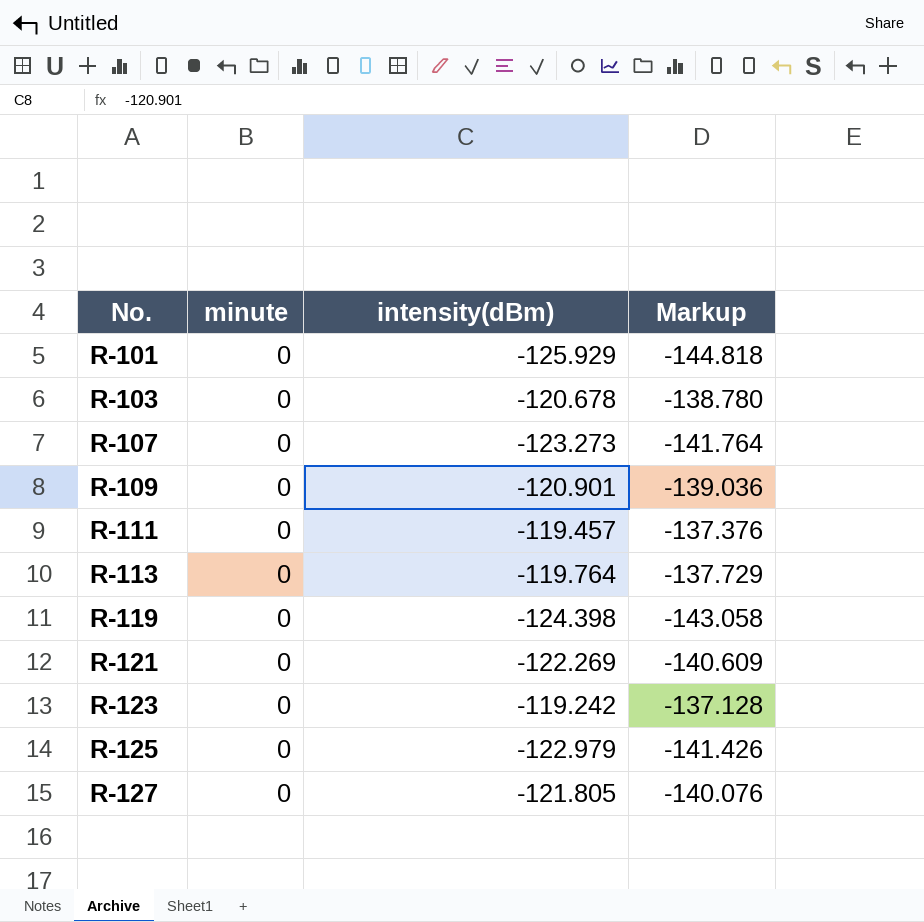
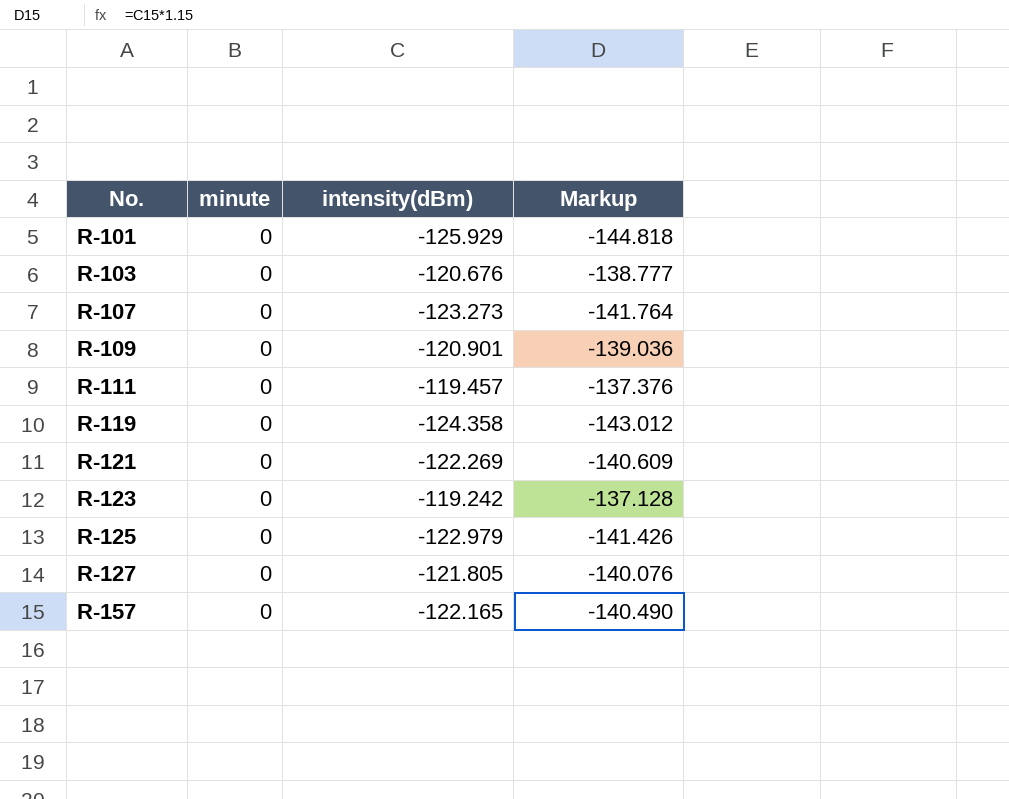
row R-113: 0 | -119.764 | -137.729 -> none
R-103 | intensity(dBm): -120.678 -> -120.676
R-103 | Markup: -138.780 -> -138.777
R-119 | intensity(dBm): -124.398 -> -124.358
R-119 | Markup: -143.058 -> -143.012
row R-157: none -> 0 | -122.165 | -140.490

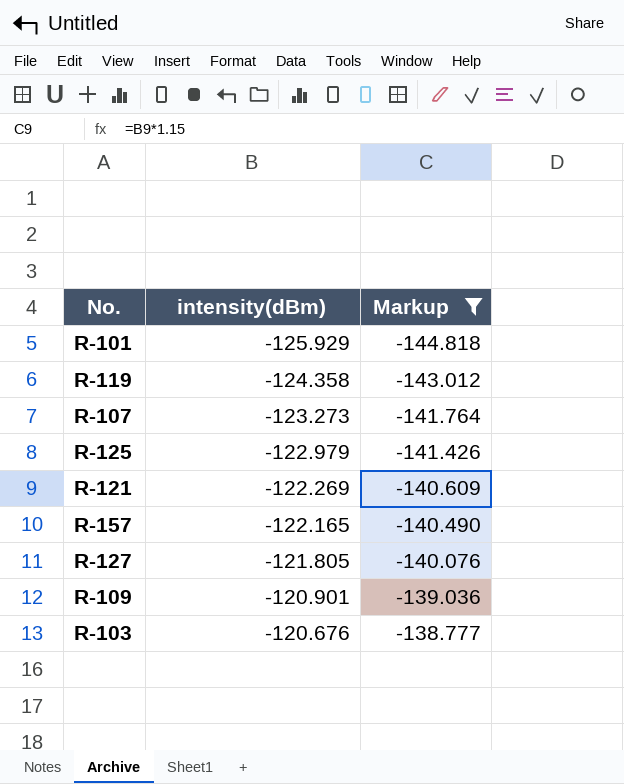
filter: none -> Markup <= -138.777
row order: No. ascending -> intensity(dBm) ascending
column minute | position: 2 -> none

